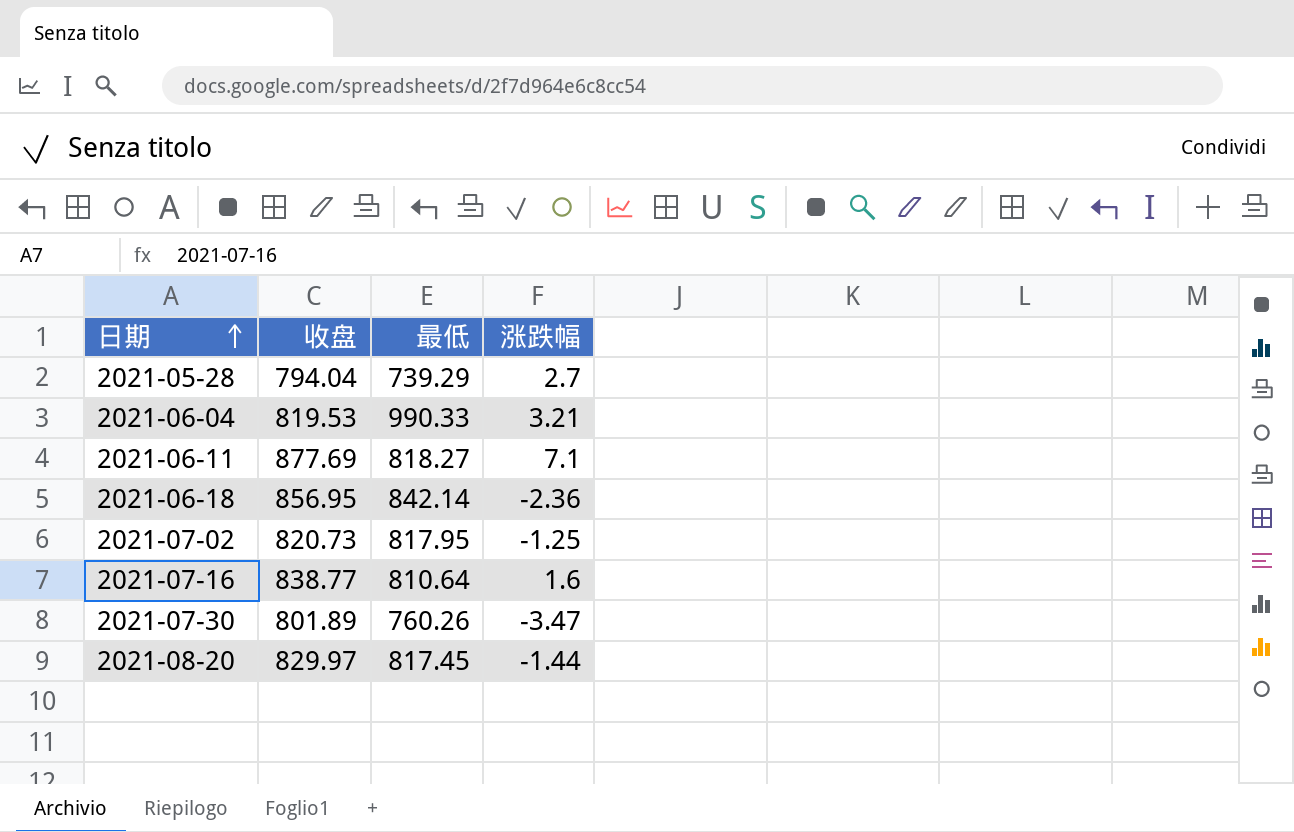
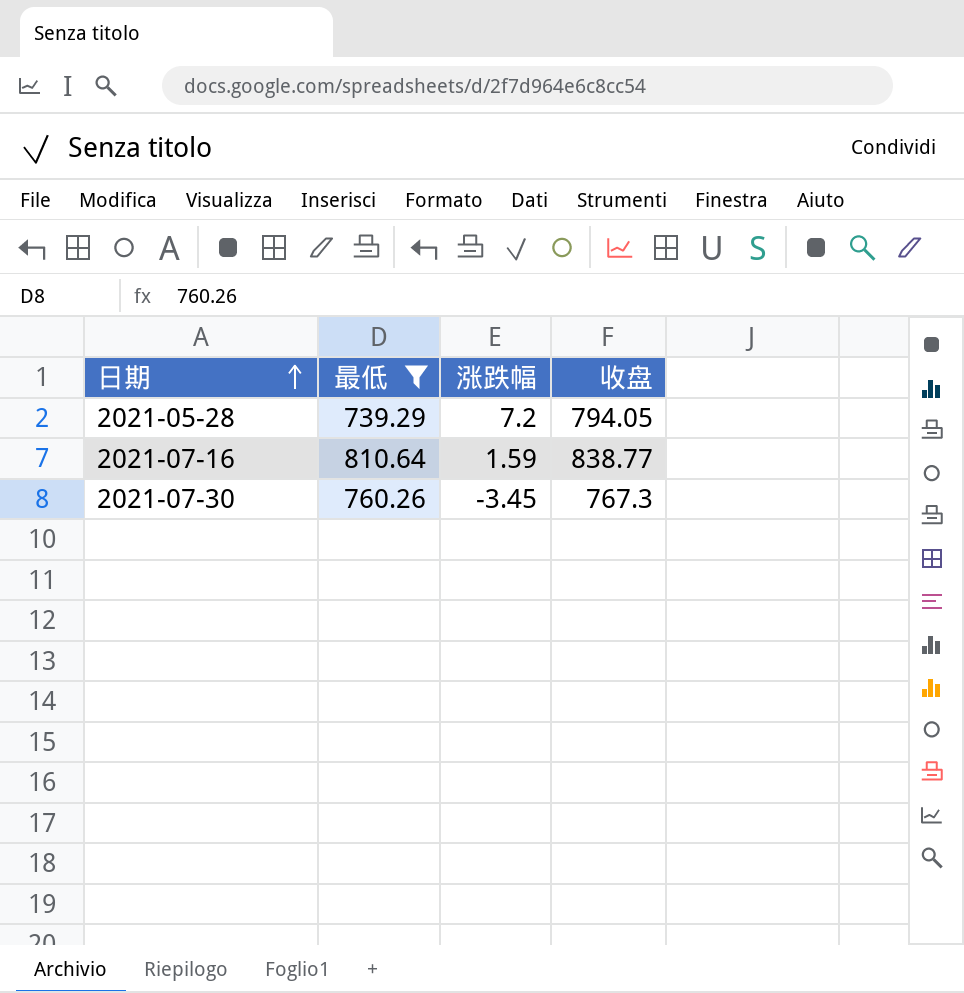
filter: none -> 最低 <= 810.64
column 收盘 | position: 2 -> 4
2021-05-28 | 涨跌幅: 2.7 -> 7.2
2021-05-28 | 收盘: 794.04 -> 794.05
2021-07-16 | 涨跌幅: 1.6 -> 1.59
2021-07-30 | 涨跌幅: -3.47 -> -3.45
2021-07-30 | 收盘: 801.89 -> 767.3

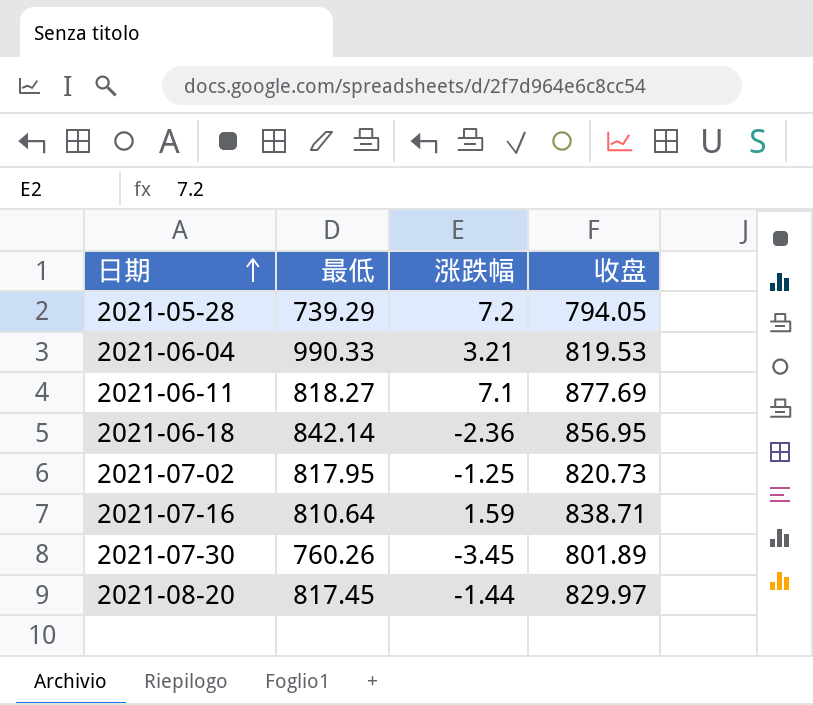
filter: 最低 <= 810.64 -> none
2021-07-16 | 收盘: 838.77 -> 838.71
2021-07-30 | 收盘: 767.3 -> 801.89

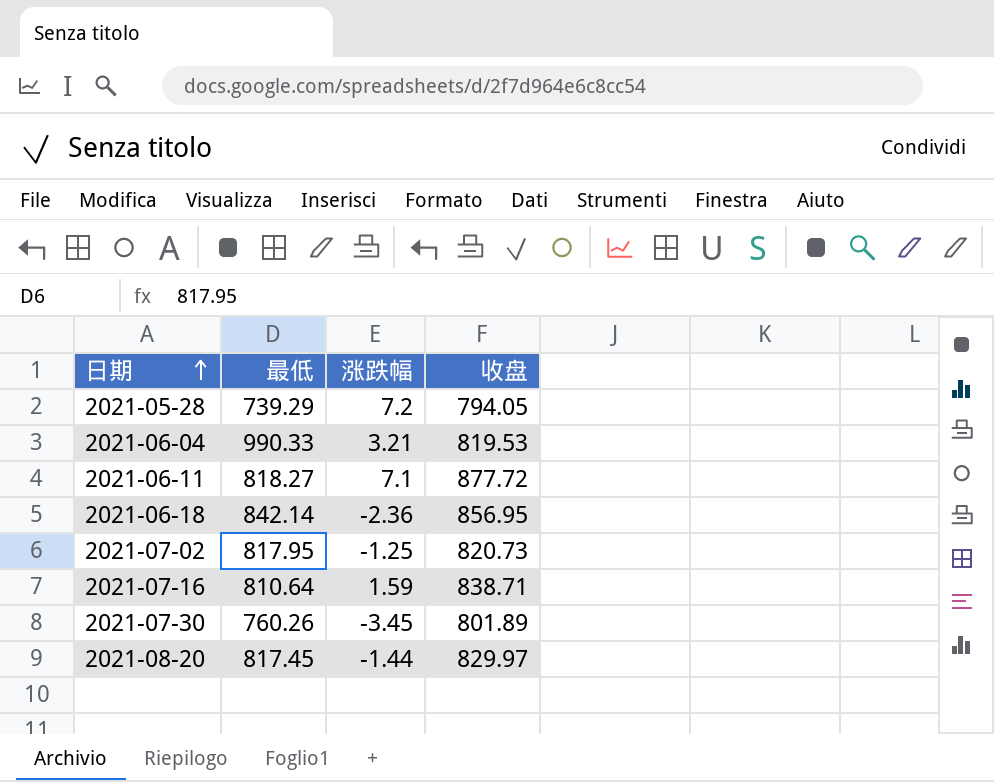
2021-06-11 | 收盘: 877.69 -> 877.72

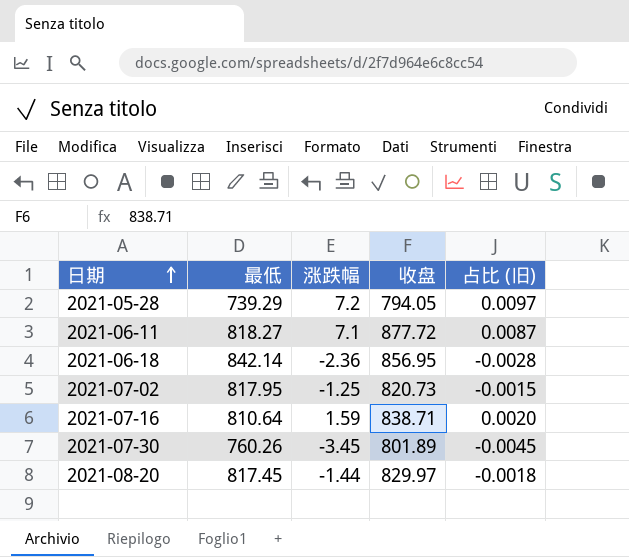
column 占比 (旧) | formula: none -> [涨跌幅] / [最低]
row 2021-06-04: 990.33 | 3.21 | 819.53 -> none

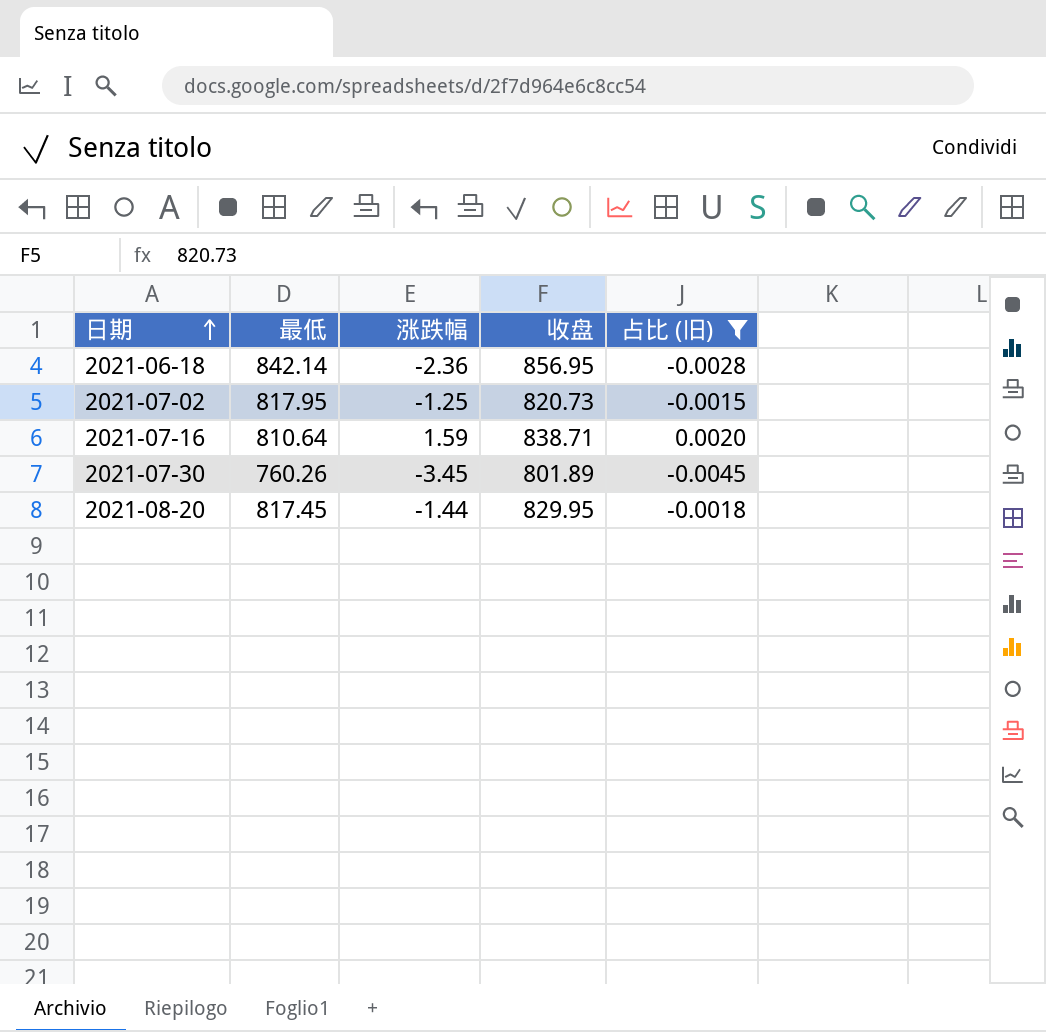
filter: none -> 占比 (旧) <= 0.0020
2021-08-20 | 收盘: 829.97 -> 829.95

